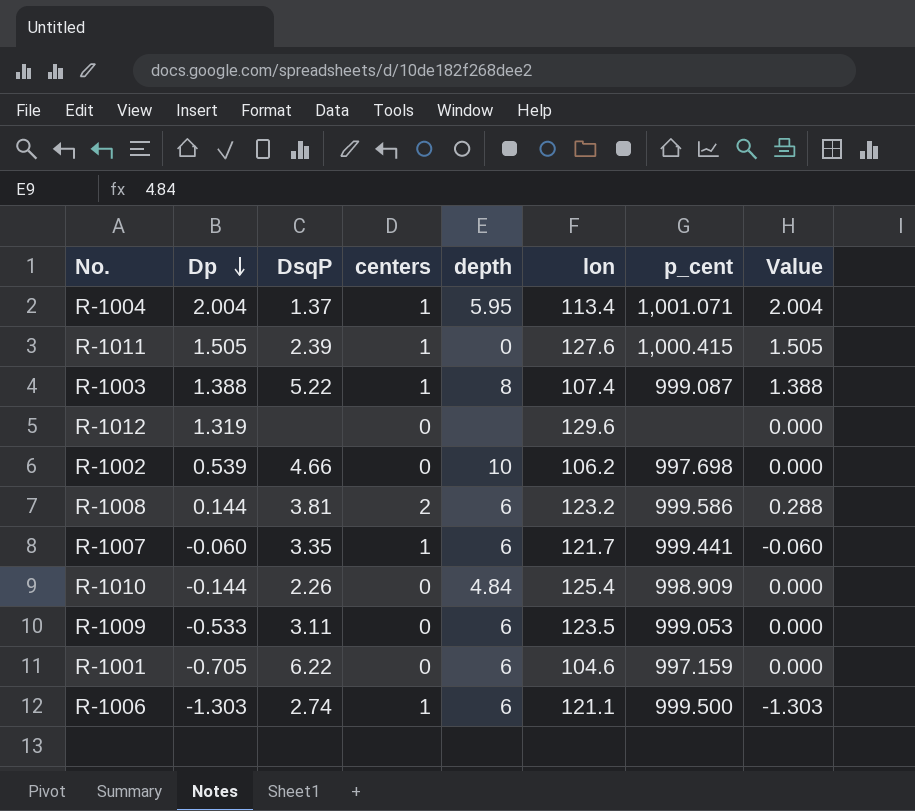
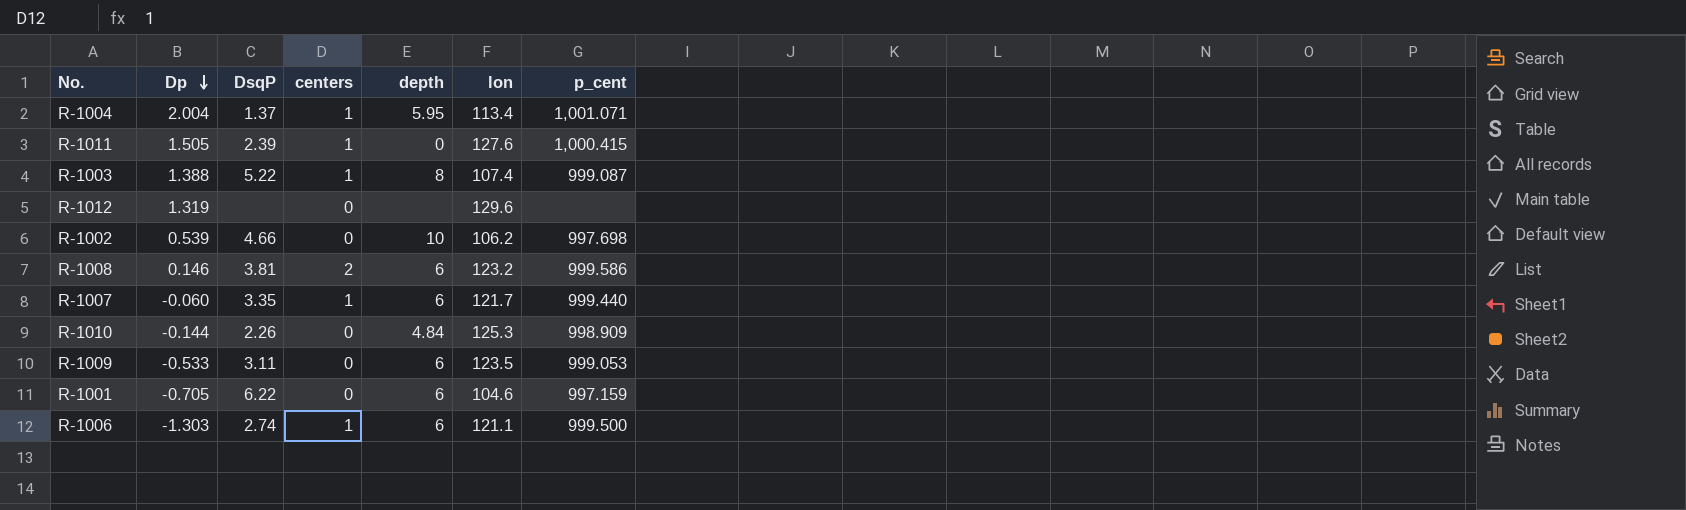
column Value | formula: [Dp] * [centers] -> none
R-1008 | Dp: 0.144 -> 0.146
R-1007 | p_cent: 999.441 -> 999.440
R-1010 | lon: 125.4 -> 125.3

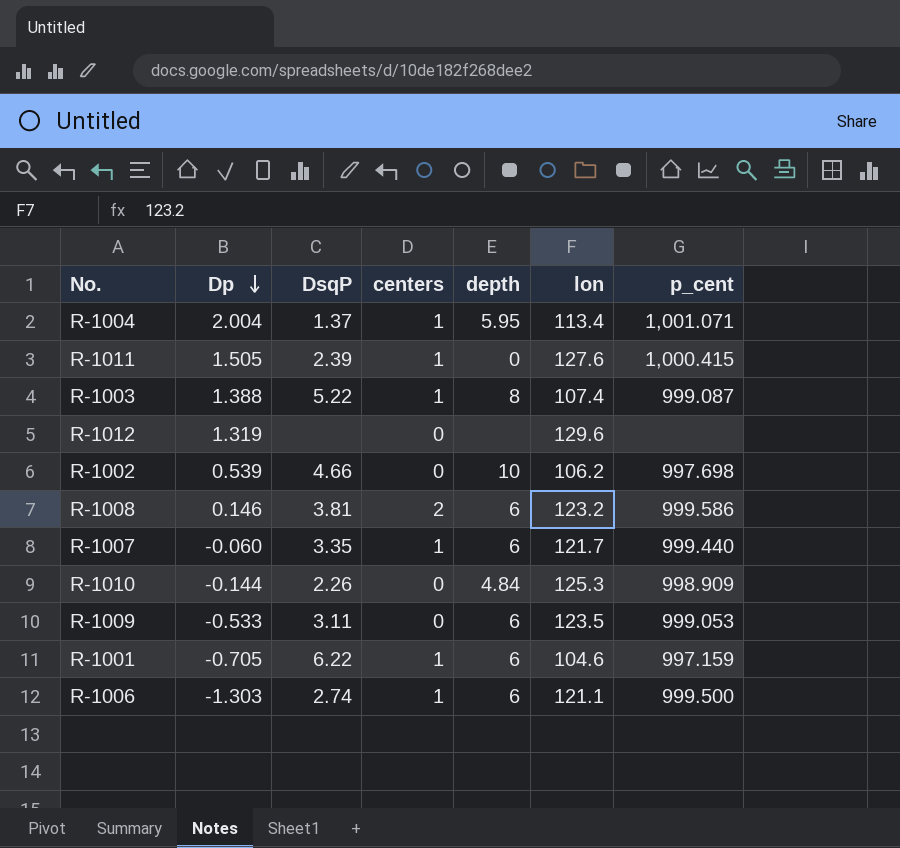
R-1001 | centers: 0 -> 1

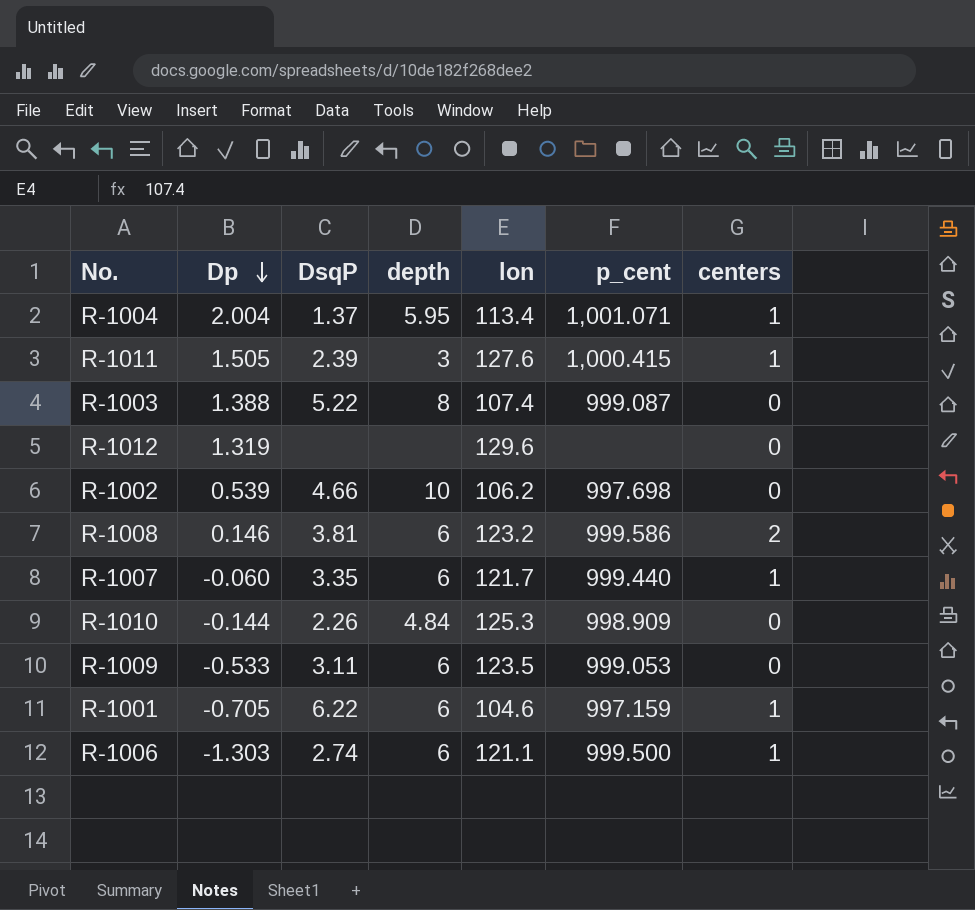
column centers | position: 4 -> 7
R-1011 | depth: 0 -> 3
R-1003 | centers: 1 -> 0

